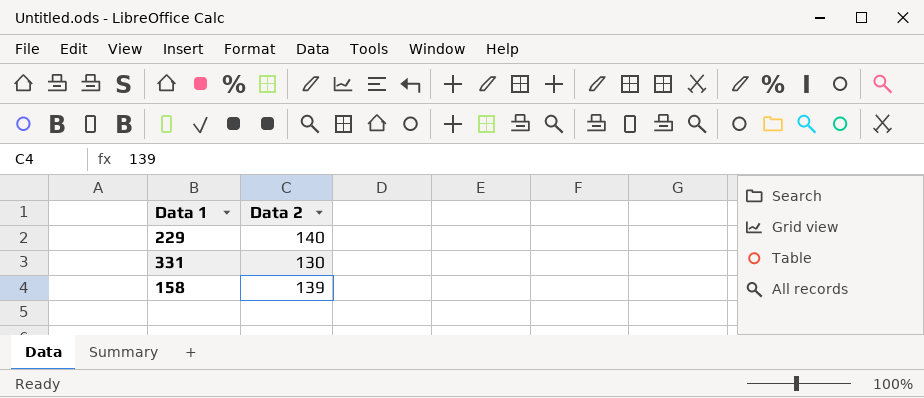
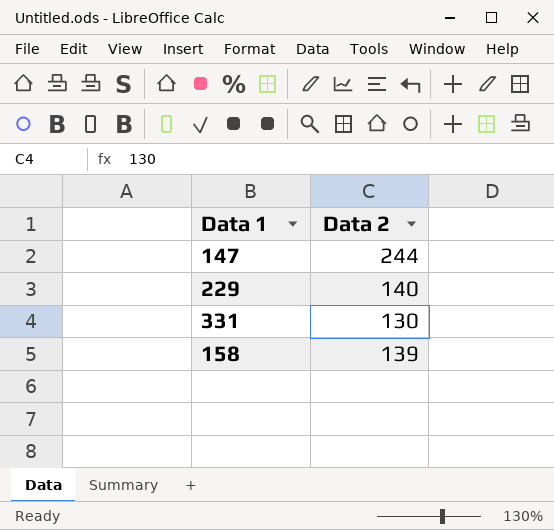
row 147: none -> 244

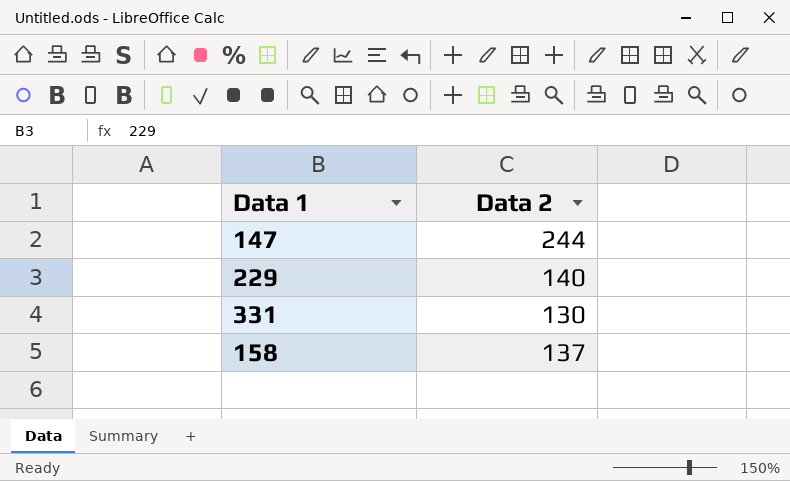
158 | Data 2: 139 -> 137

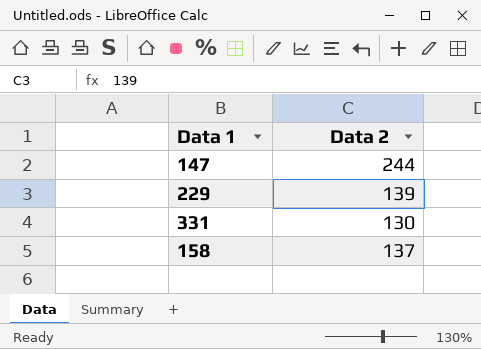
229 | Data 2: 140 -> 139

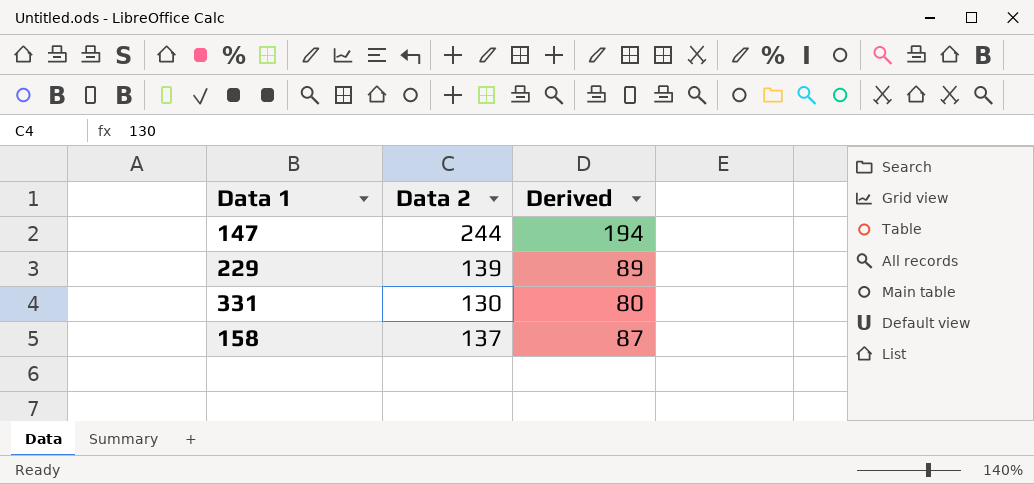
column Derived | formula: none -> [Data 2] - 50

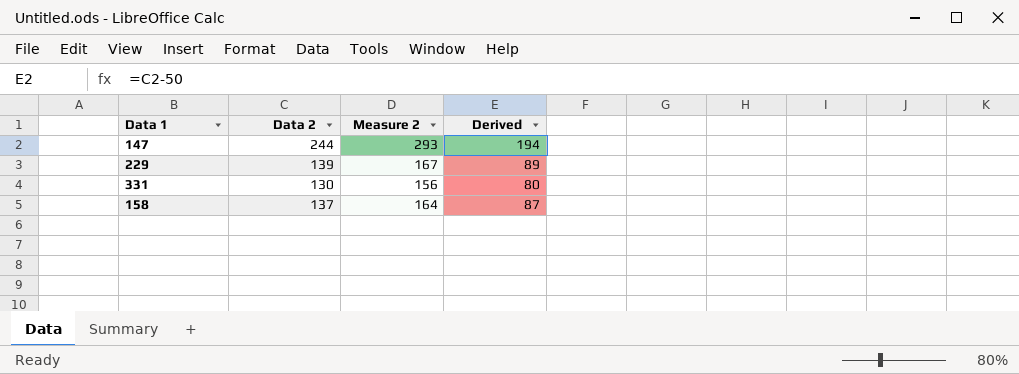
column Measure 2 | formula: none -> [Data 2] * 1.2

